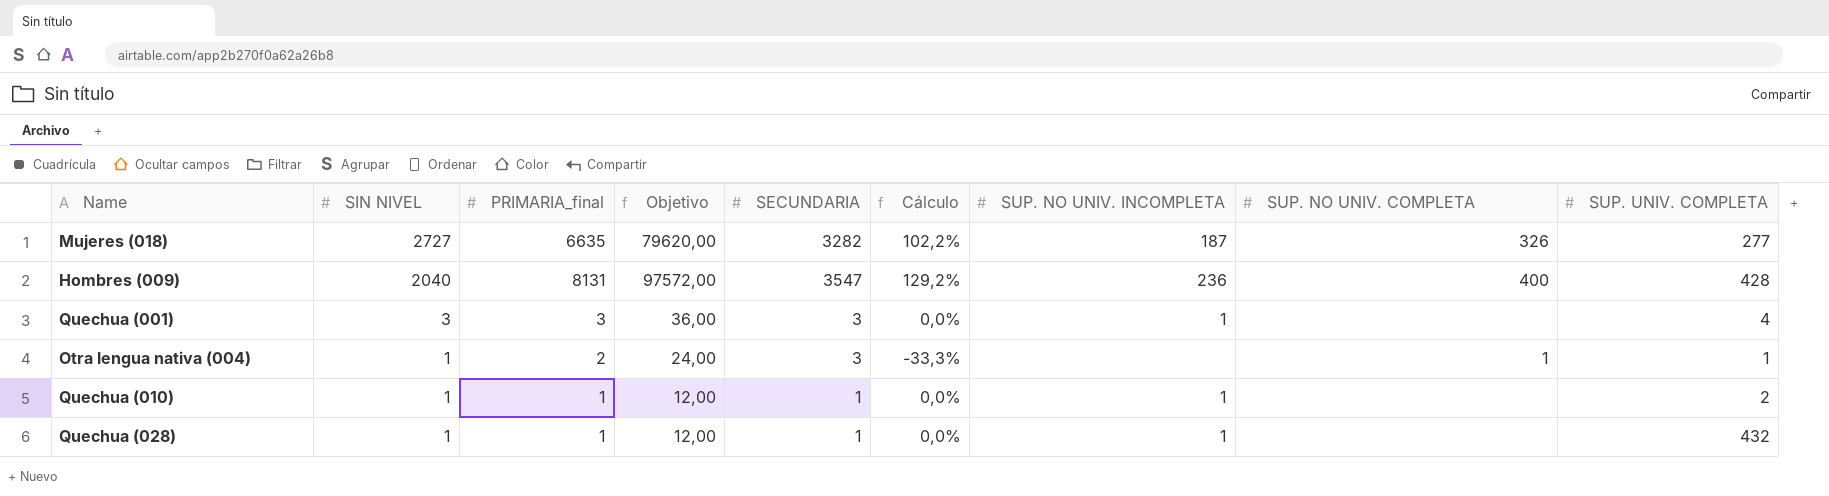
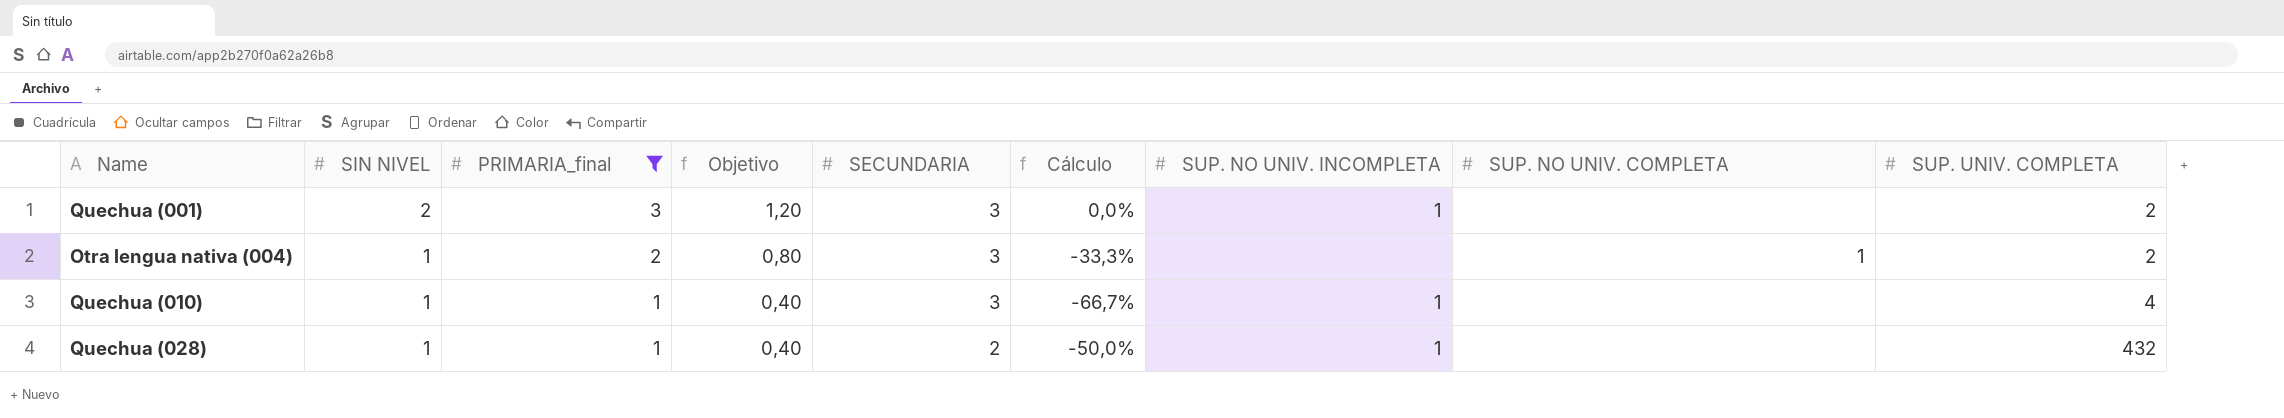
filter: none -> PRIMARIA_final <= 3
column Objetivo | formula: [PRIMARIA_final] * 12 -> [PRIMARIA_final] * 0,4
Quechua (001) | SIN NIVEL: 3 -> 2
Quechua (001) | SUP. UNIV. COMPLETA: 4 -> 2
Otra lengua nativa (004) | SUP. UNIV. COMPLETA: 1 -> 2
Quechua (010) | SECUNDARIA: 1 -> 3
Quechua (010) | Cálculo: 0,0% -> -66,7%
Quechua (010) | SUP. UNIV. COMPLETA: 2 -> 4
Quechua (028) | SECUNDARIA: 1 -> 2
Quechua (028) | Cálculo: 0,0% -> -50,0%

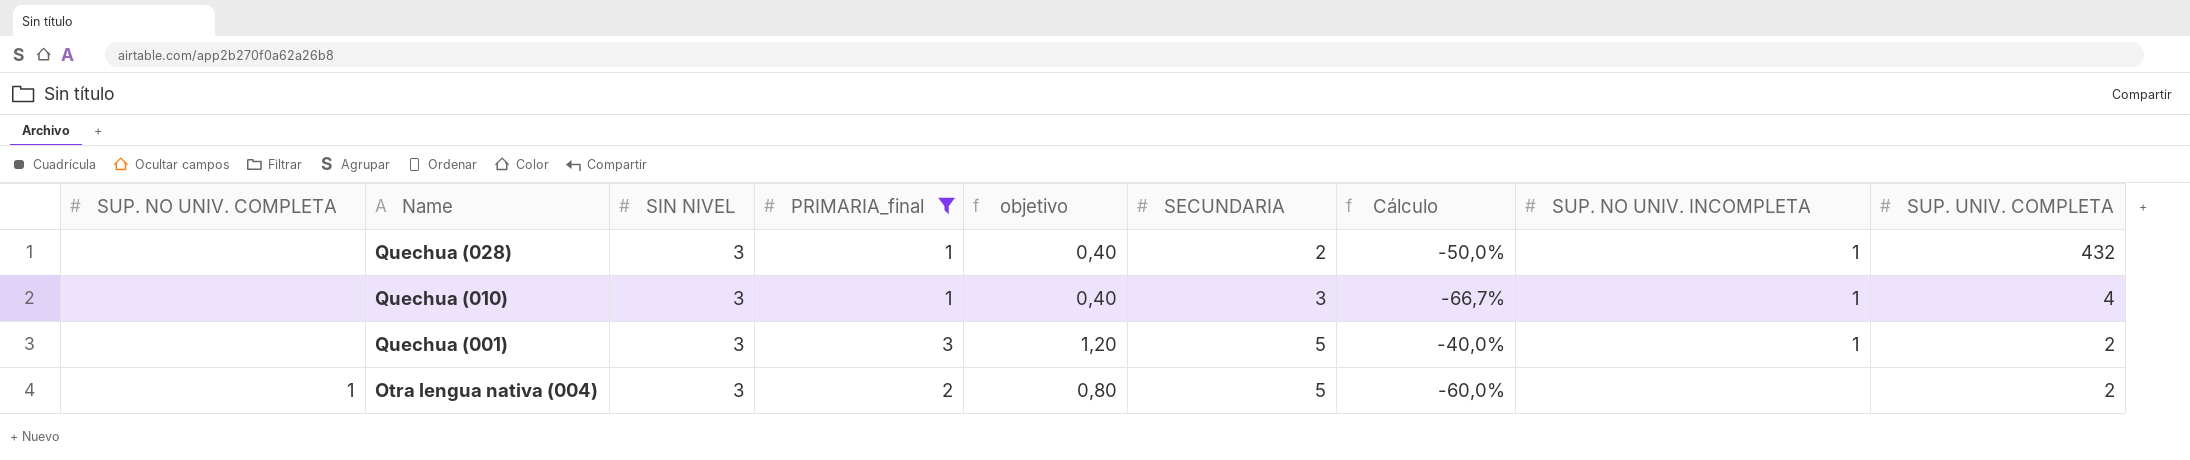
row order: SIN NIVEL descending -> Name descending
column SUP. NO UNIV. COMPLETA | position: 8 -> 1
column name: Objetivo -> objetivo
Quechua (028) | SIN NIVEL: 1 -> 3
Quechua (010) | SIN NIVEL: 1 -> 3
Quechua (001) | SIN NIVEL: 2 -> 3
Quechua (001) | SECUNDARIA: 3 -> 5
Quechua (001) | Cálculo: 0,0% -> -40,0%
Otra lengua nativa (004) | SIN NIVEL: 1 -> 3
Otra lengua nativa (004) | SECUNDARIA: 3 -> 5
Otra lengua nativa (004) | Cálculo: -33,3% -> -60,0%

